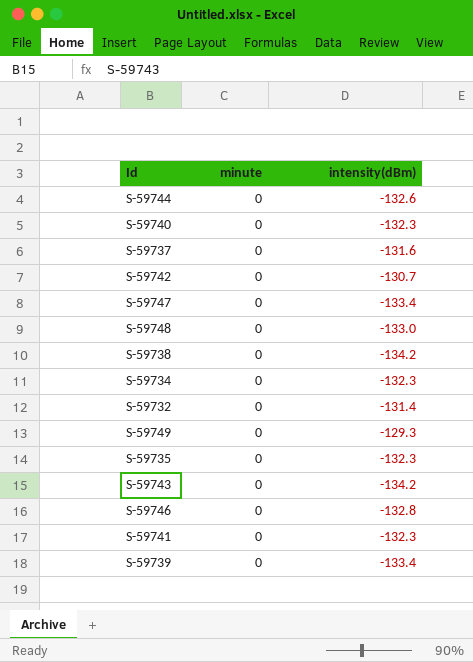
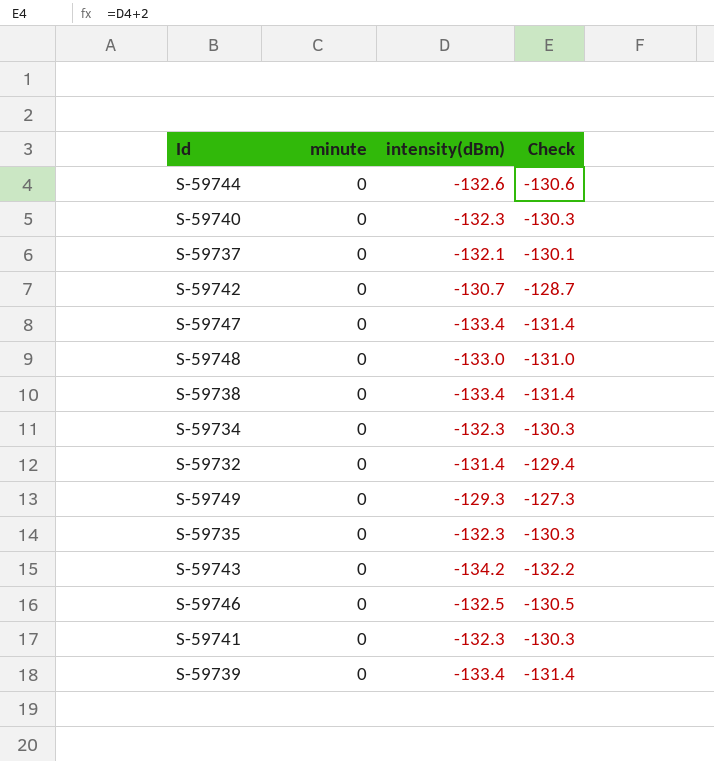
column Check | formula: none -> [intensity(dBm)] + 2
S-59737 | intensity(dBm): -131.6 -> -132.1
S-59738 | intensity(dBm): -134.2 -> -133.4
S-59746 | intensity(dBm): -132.8 -> -132.5

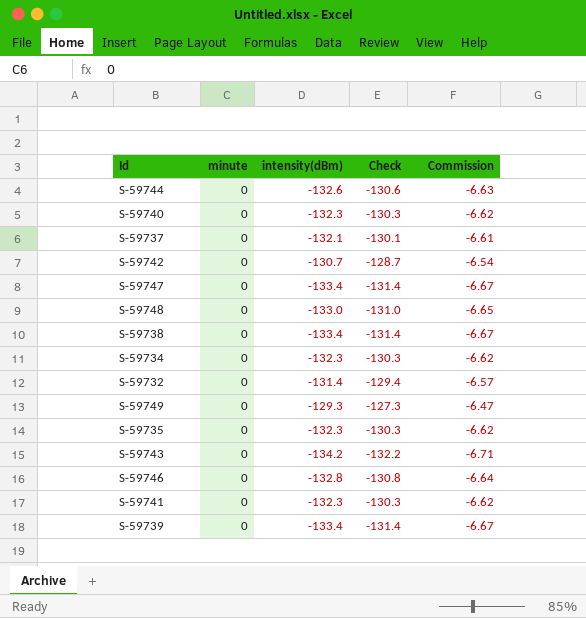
column Commission | formula: none -> [intensity(dBm)] * 0.05
S-59746 | intensity(dBm): -132.5 -> -132.8
S-59746 | Check: -130.5 -> -130.8

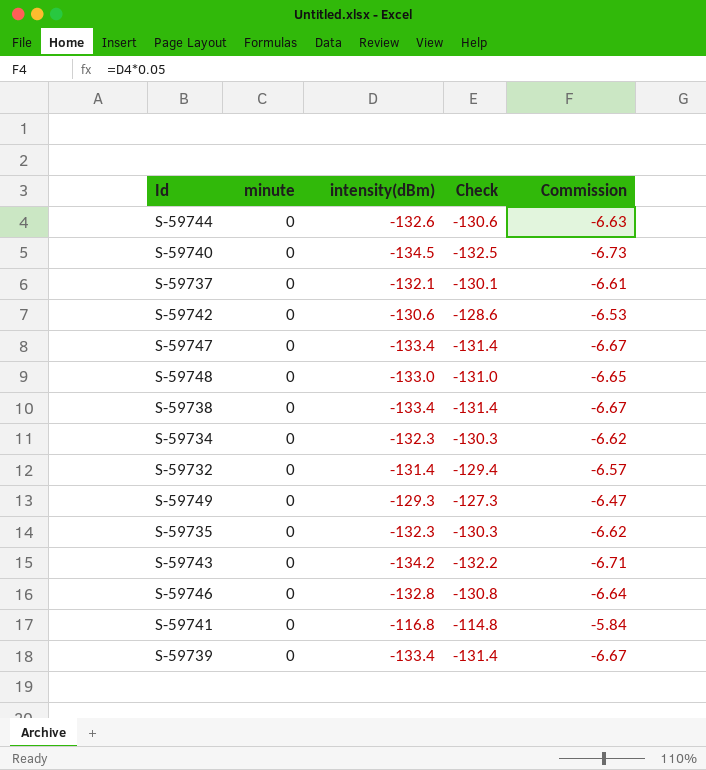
S-59740 | intensity(dBm): -132.3 -> -134.5
S-59740 | Check: -130.3 -> -132.5
S-59740 | Commission: -6.62 -> -6.73
S-59742 | intensity(dBm): -130.7 -> -130.6
S-59742 | Check: -128.7 -> -128.6
S-59742 | Commission: -6.54 -> -6.53
S-59741 | intensity(dBm): -132.3 -> -116.8
S-59741 | Check: -130.3 -> -114.8
S-59741 | Commission: -6.62 -> -5.84

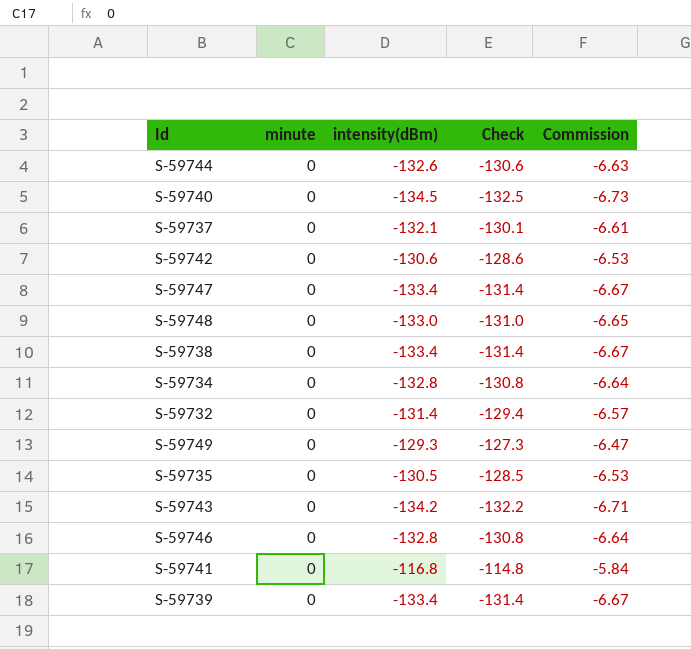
S-59734 | intensity(dBm): -132.3 -> -132.8
S-59734 | Check: -130.3 -> -130.8
S-59734 | Commission: -6.62 -> -6.64
S-59735 | intensity(dBm): -132.3 -> -130.5
S-59735 | Check: -130.3 -> -128.5
S-59735 | Commission: -6.62 -> -6.53

